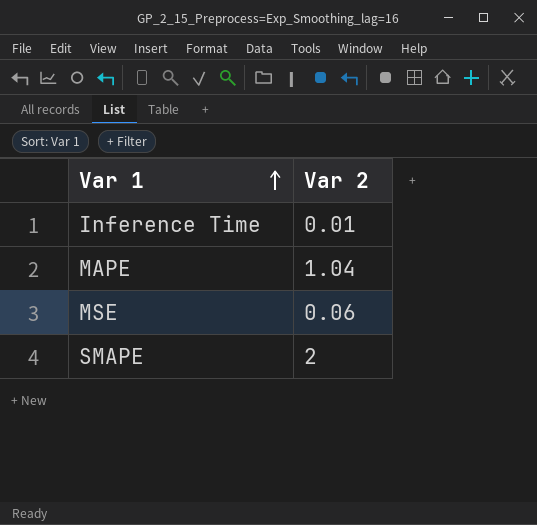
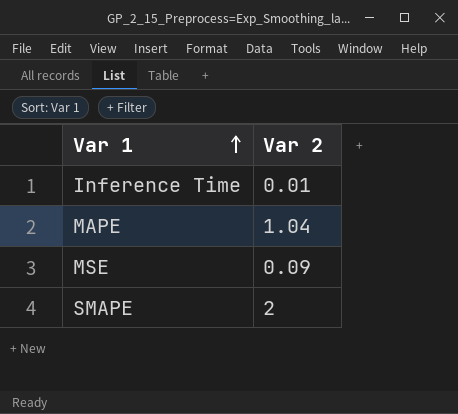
MSE | Var 2: 0.06 -> 0.09

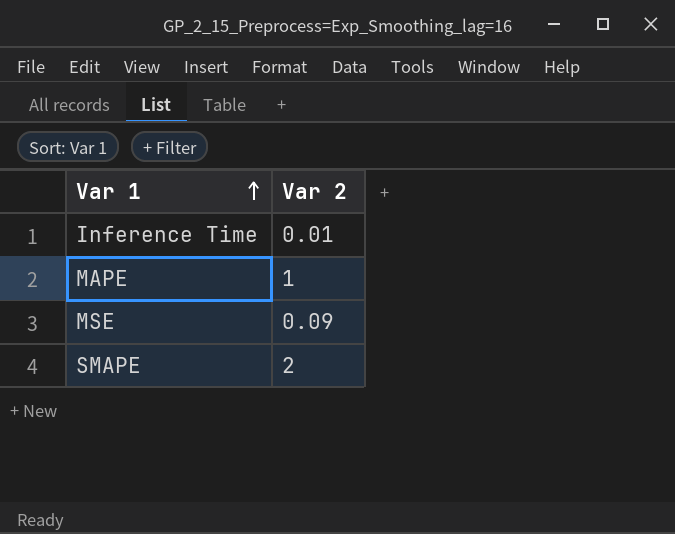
MAPE | Var 2: 1.04 -> 1

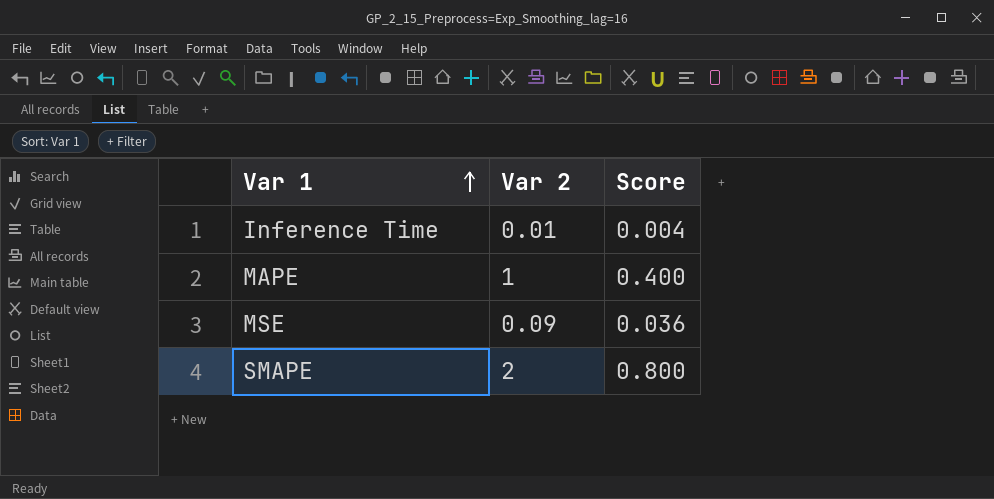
column Score | formula: none -> [Var 2] * 0.4

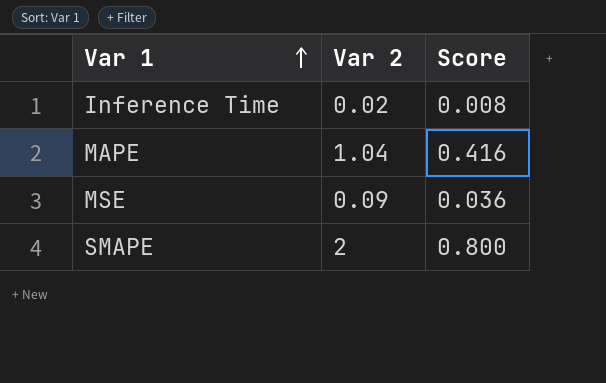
Inference Time | Var 2: 0.01 -> 0.02
Inference Time | Score: 0.004 -> 0.008
MAPE | Var 2: 1 -> 1.04
MAPE | Score: 0.400 -> 0.416

